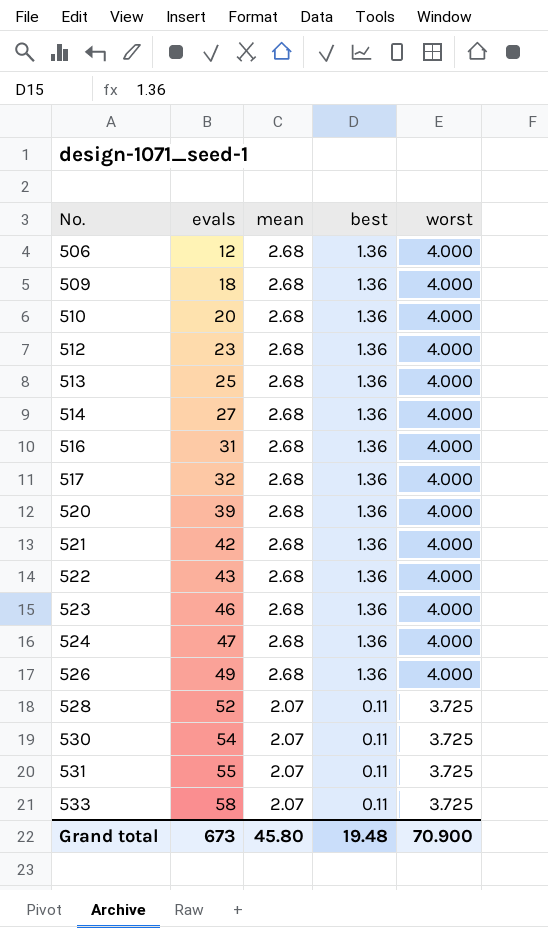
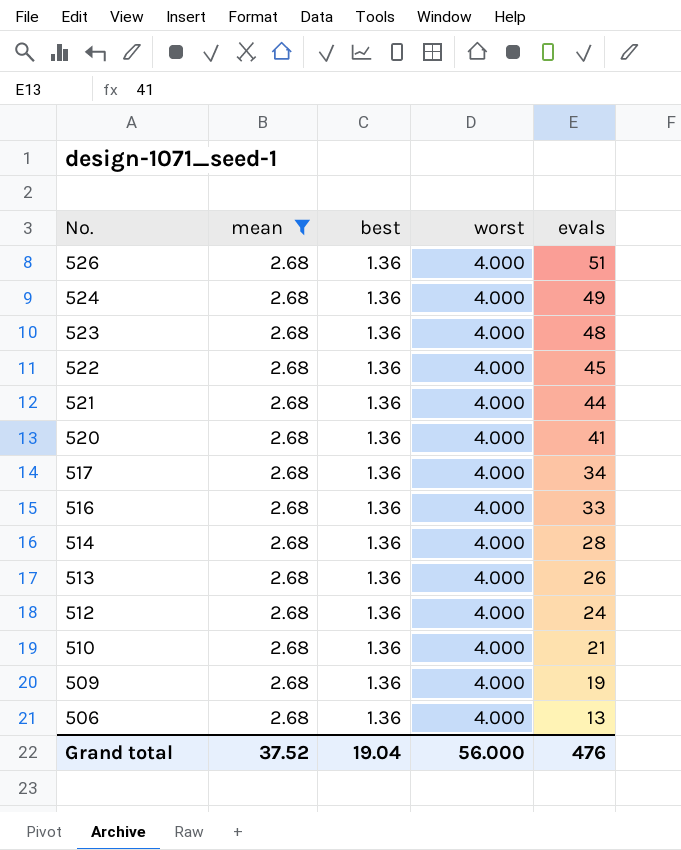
filter: none -> mean = 2.68
row order: No. ascending -> No. descending
column evals | position: 2 -> 5
526 | evals: 49 -> 51
524 | evals: 47 -> 49
523 | evals: 46 -> 48
522 | evals: 43 -> 45
521 | evals: 42 -> 44
520 | evals: 39 -> 41
517 | evals: 32 -> 34
516 | evals: 31 -> 33
514 | evals: 27 -> 28
513 | evals: 25 -> 26
512 | evals: 23 -> 24
510 | evals: 20 -> 21
509 | evals: 18 -> 19
506 | evals: 12 -> 13
Grand total | mean: 45.80 -> 37.52
Grand total | best: 19.48 -> 19.04
Grand total | worst: 70.900 -> 56.000
Grand total | evals: 673 -> 476

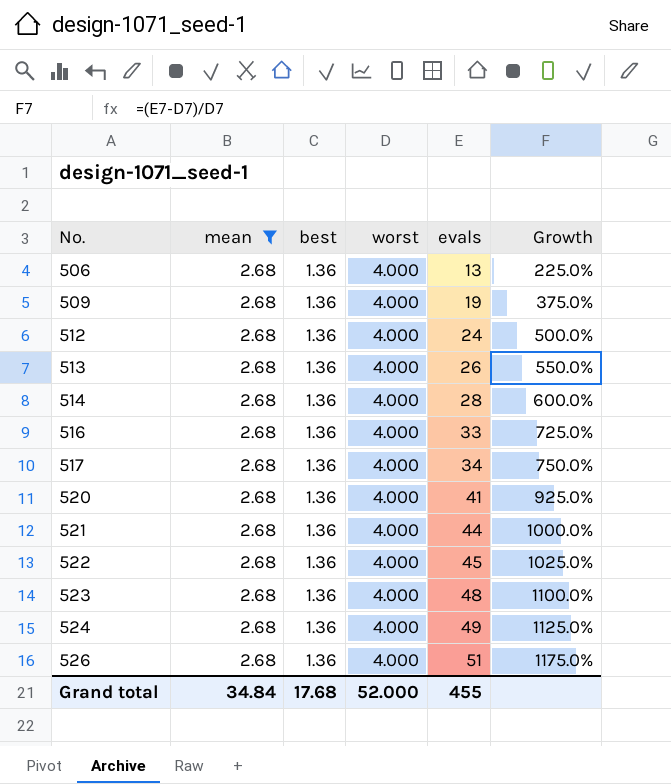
row order: No. descending -> No. ascending
column Growth | formula: none -> ([evals] - [worst]) / [worst]
row 510: 2.68 | 1.36 | 4.000 | 21 -> none
Grand total | mean: 37.52 -> 34.84
Grand total | best: 19.04 -> 17.68
Grand total | worst: 56.000 -> 52.000
Grand total | evals: 476 -> 455

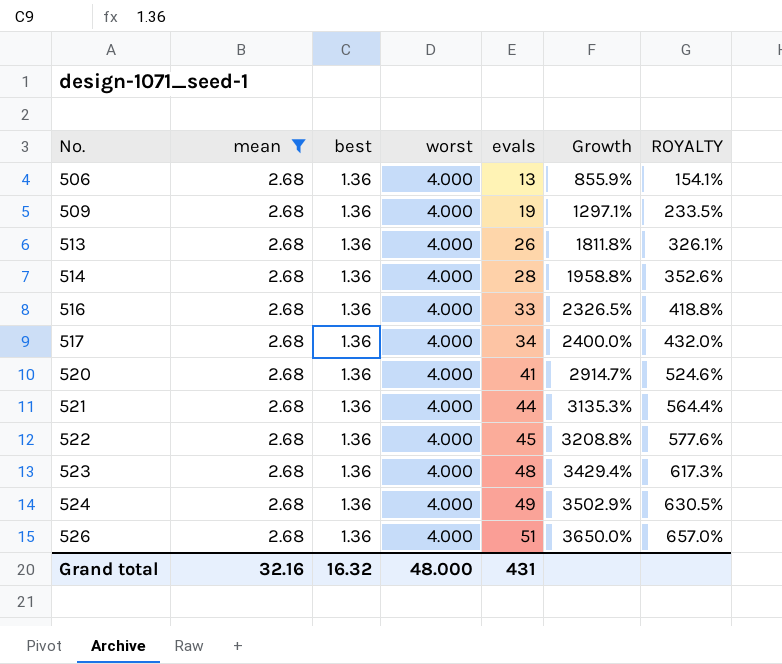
column Growth | formula: ([evals] - [worst]) / [worst] -> ([evals] - [best]) / [best]
column ROYALTY | formula: none -> [Growth] * 0.18
row 512: 2.68 | 1.36 | 4.000 | 24 | 500.0% -> none
Grand total | mean: 34.84 -> 32.16
Grand total | best: 17.68 -> 16.32
Grand total | worst: 52.000 -> 48.000
Grand total | evals: 455 -> 431

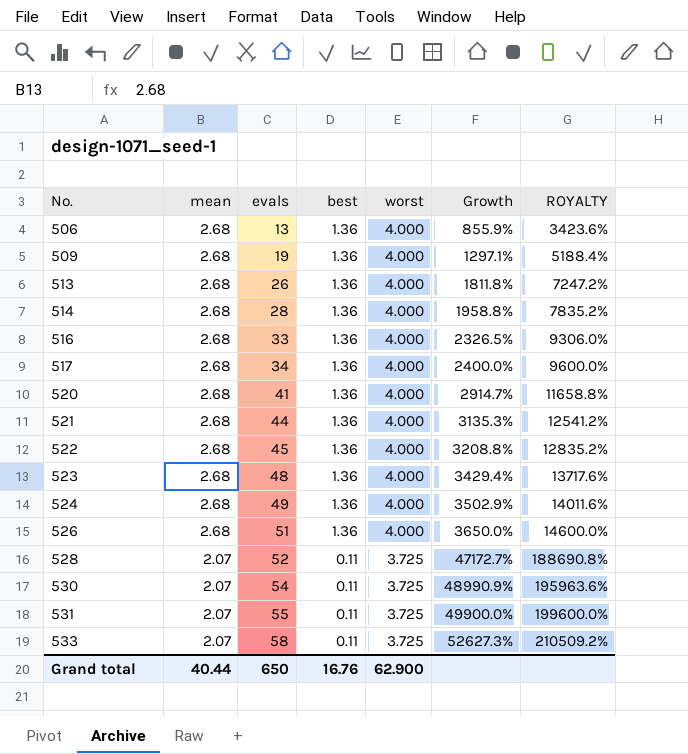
filter: mean = 2.68 -> none
column evals | position: 5 -> 3
column ROYALTY | formula: [Growth] * 0.18 -> [Growth] * 4
Grand total | mean: 32.16 -> 40.44
Grand total | evals: 431 -> 650
Grand total | best: 16.32 -> 16.76
Grand total | worst: 48.000 -> 62.900

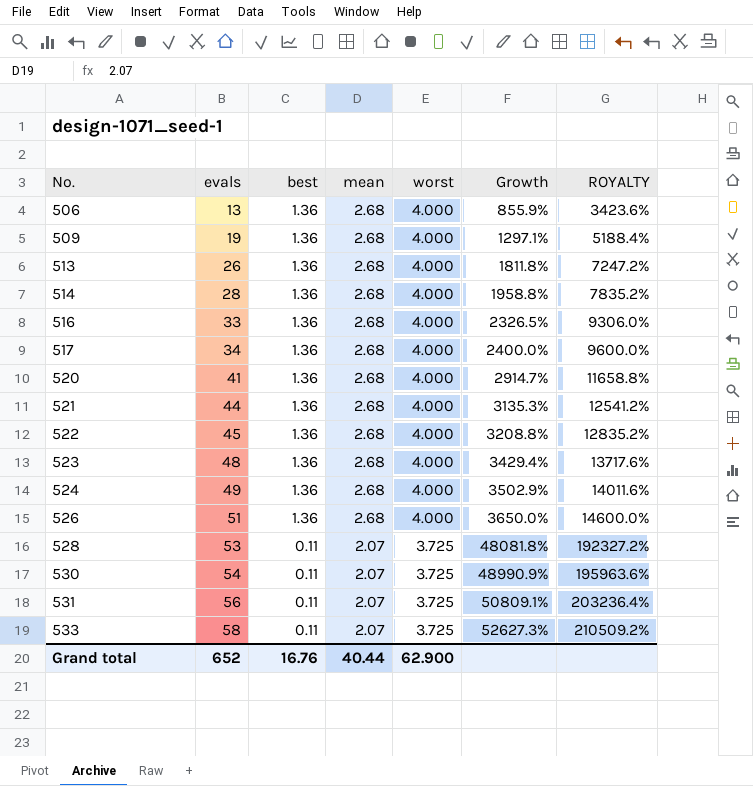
column mean | position: 2 -> 4
528 | evals: 52 -> 53
528 | Growth: 47172.7% -> 48081.8%
528 | ROYALTY: 188690.8% -> 192327.2%
531 | evals: 55 -> 56
531 | Growth: 49900.0% -> 50809.1%
531 | ROYALTY: 199600.0% -> 203236.4%
Grand total | evals: 650 -> 652

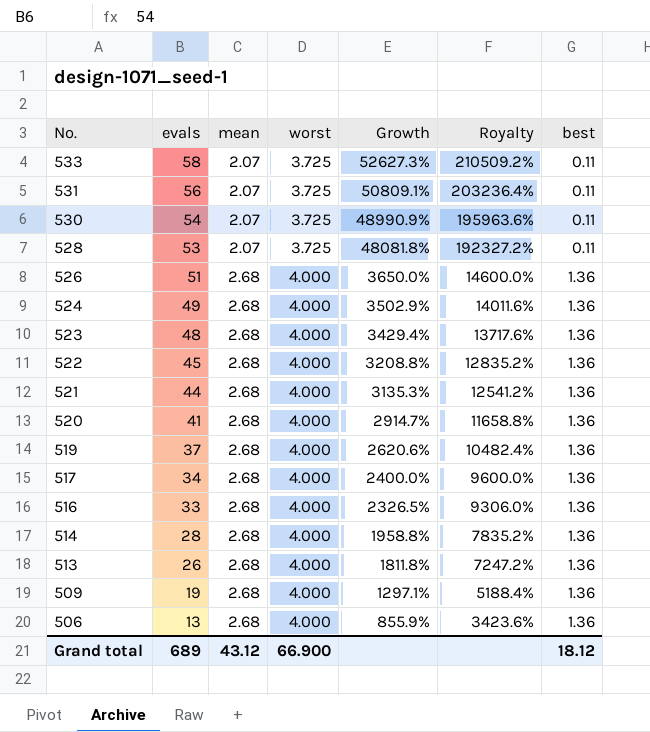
row order: No. ascending -> No. descending
column name: ROYALTY -> Royalty
column best | position: 3 -> 7
row 519: none -> 37 | 2.68 | 4.000 | 2620.6% | 10482.4% | 1.36
Grand total | evals: 652 -> 689
Grand total | mean: 40.44 -> 43.12
Grand total | worst: 62.900 -> 66.900
Grand total | best: 16.76 -> 18.12

